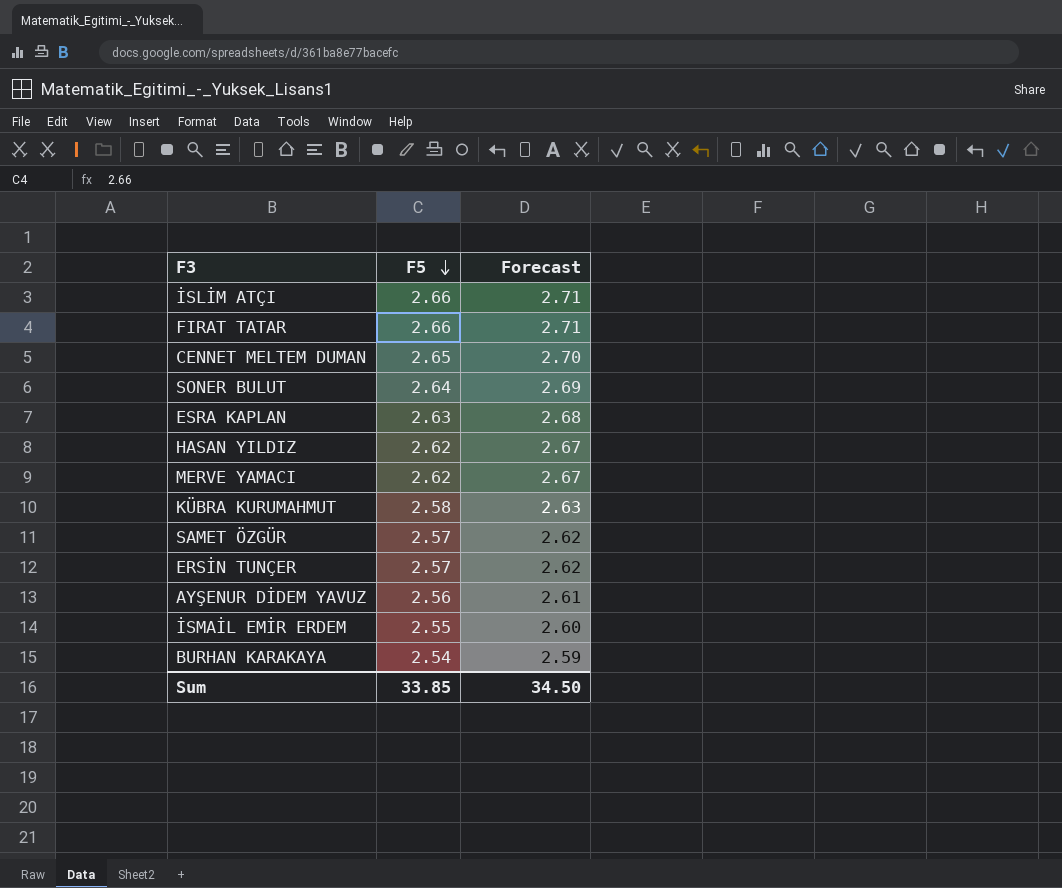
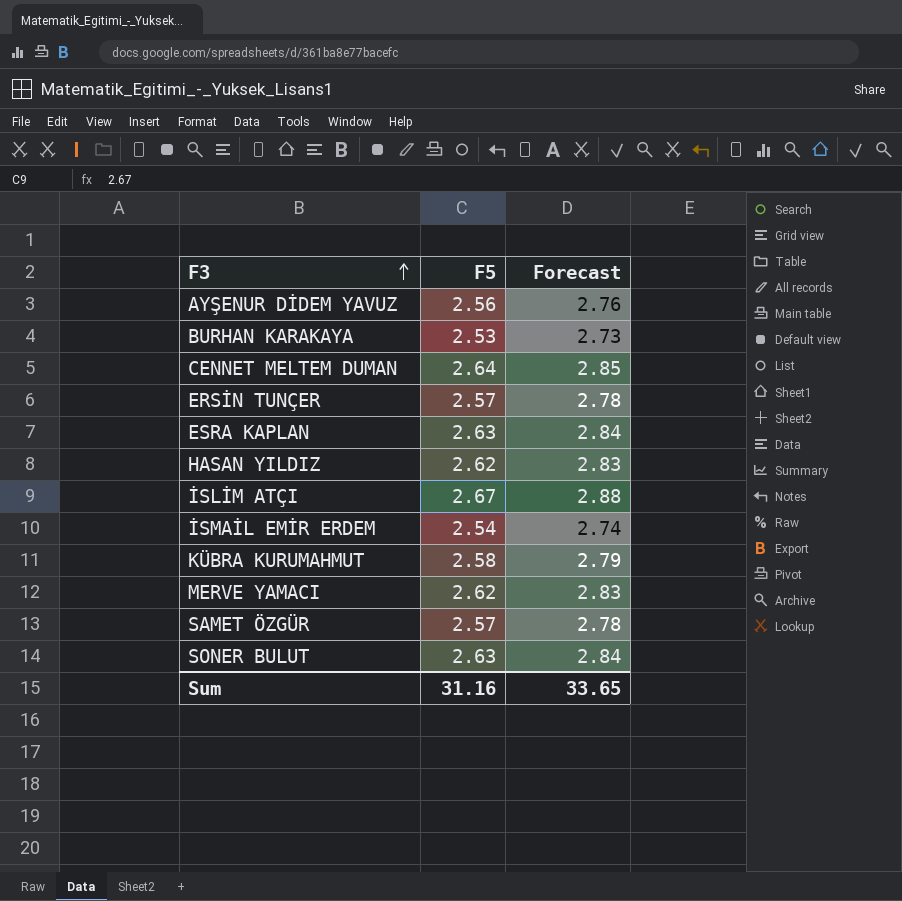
row order: F5 descending -> F3 ascending
column Forecast | formula: [F5] * 1.02 -> [F5] * 1.08
row FIRAT TATAR: 2.66 | 2.71 -> none
BURHAN KARAKAYA | F5: 2.54 -> 2.53
CENNET MELTEM DUMAN | F5: 2.65 -> 2.64
İSLİM ATÇI | F5: 2.66 -> 2.67
İSMAİL EMİR ERDEM | F5: 2.55 -> 2.54
SONER BULUT | F5: 2.64 -> 2.63
Sum | F5: 33.85 -> 31.16
Sum | Forecast: 34.50 -> 33.65

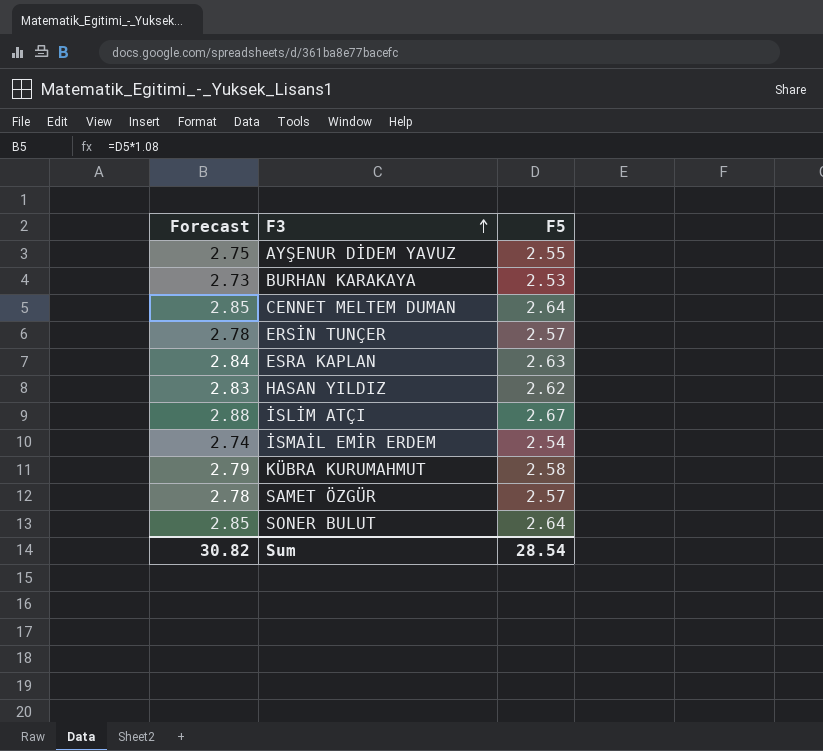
column Forecast | position: 3 -> 1
row MERVE YAMACI: 2.62 | 2.83 -> none
AYŞENUR DİDEM YAVUZ | Forecast: 2.76 -> 2.75
AYŞENUR DİDEM YAVUZ | F5: 2.56 -> 2.55
SONER BULUT | Forecast: 2.84 -> 2.85
SONER BULUT | F5: 2.63 -> 2.64
Sum | Forecast: 33.65 -> 30.82
Sum | F5: 31.16 -> 28.54

